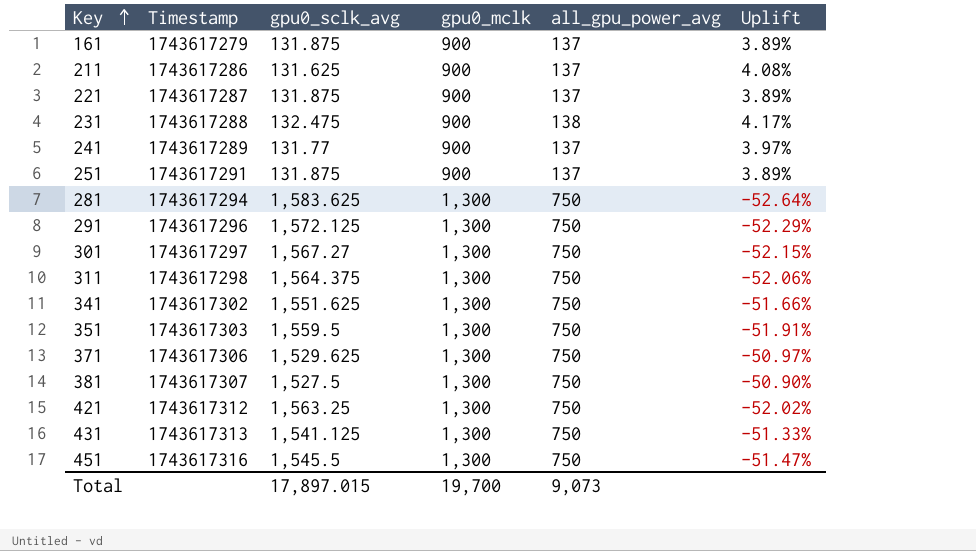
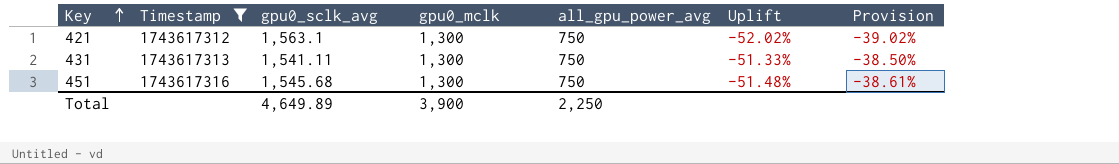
filter: none -> Timestamp >= 1743617312
column Provision | formula: none -> [Uplift] * 0.75
421 | gpu0_sclk_avg: 1,563.25 -> 1,563.1
431 | gpu0_sclk_avg: 1,541.125 -> 1,541.11
451 | gpu0_sclk_avg: 1,545.5 -> 1,545.68
451 | Uplift: -51.47% -> -51.48%
Total | gpu0_sclk_avg: 17,897.015 -> 4,649.89
Total | gpu0_mclk: 19,700 -> 3,900
Total | all_gpu_power_avg: 9,073 -> 2,250

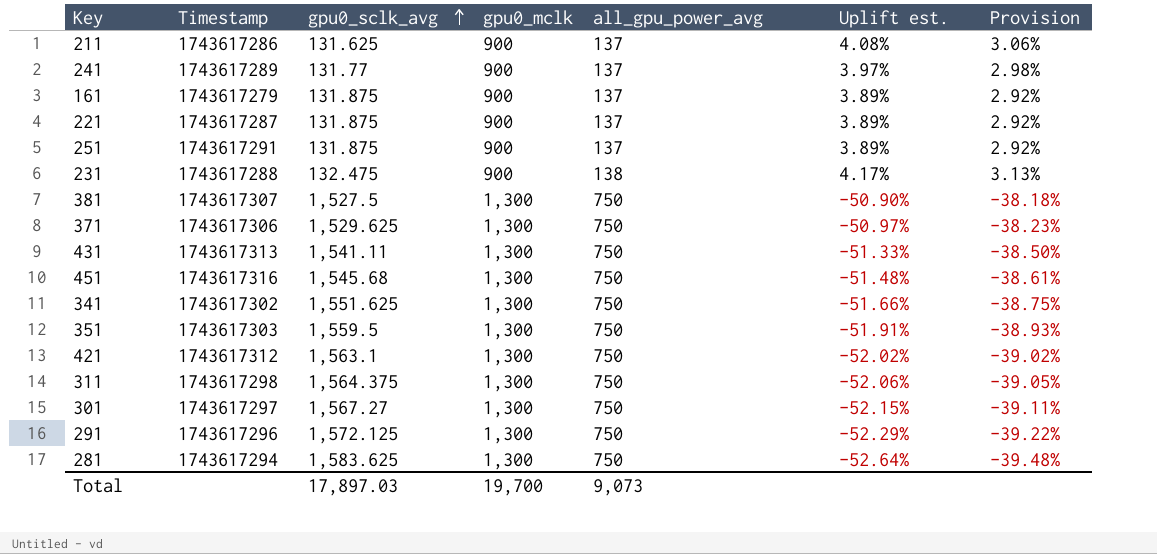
filter: Timestamp >= 1743617312 -> none
row order: Key ascending -> gpu0_sclk_avg ascending
column name: Uplift -> Uplift est.
Total | gpu0_sclk_avg: 4,649.89 -> 17,897.03
Total | gpu0_mclk: 3,900 -> 19,700
Total | all_gpu_power_avg: 2,250 -> 9,073

